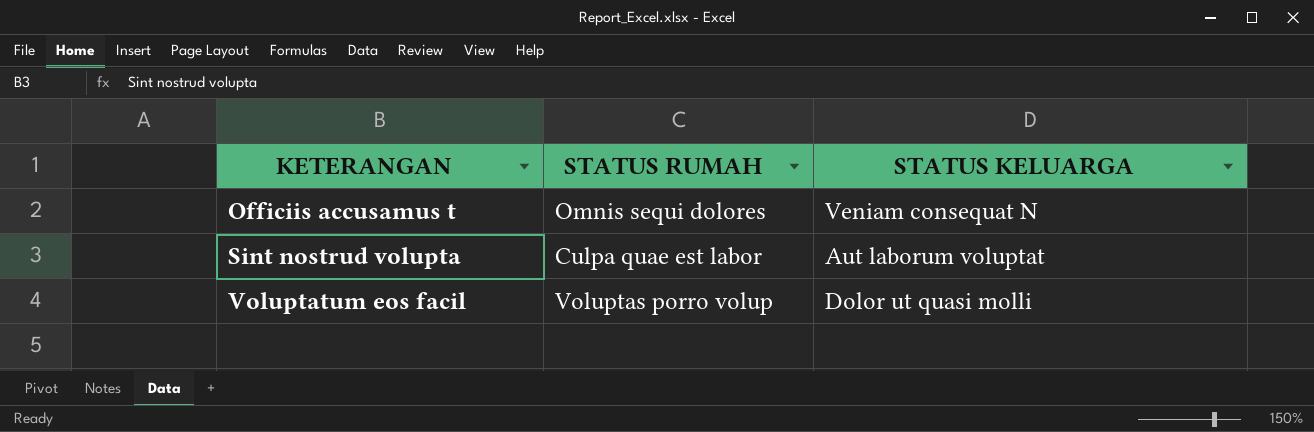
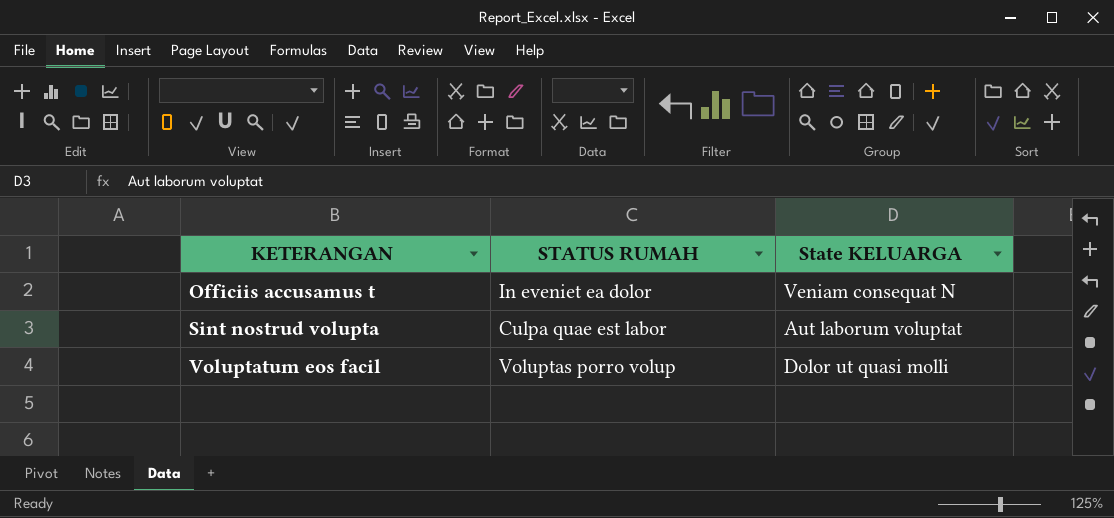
column name: STATUS KELUARGA -> State KELUARGA
Officiis accusamus t | STATUS RUMAH: Omnis sequi dolores -> In eveniet ea dolor

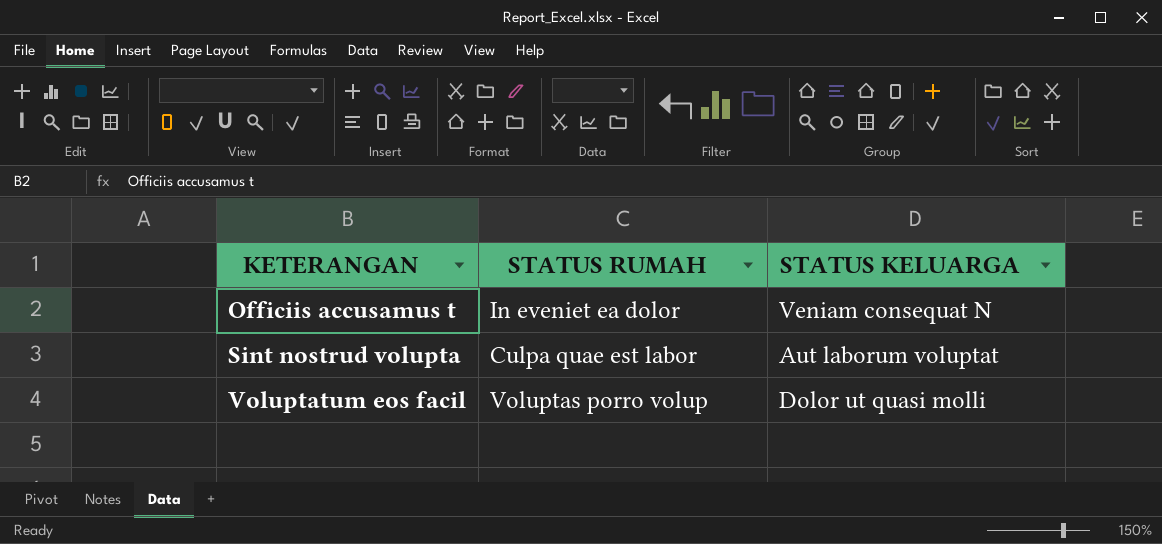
column name: State KELUARGA -> STATUS KELUARGA

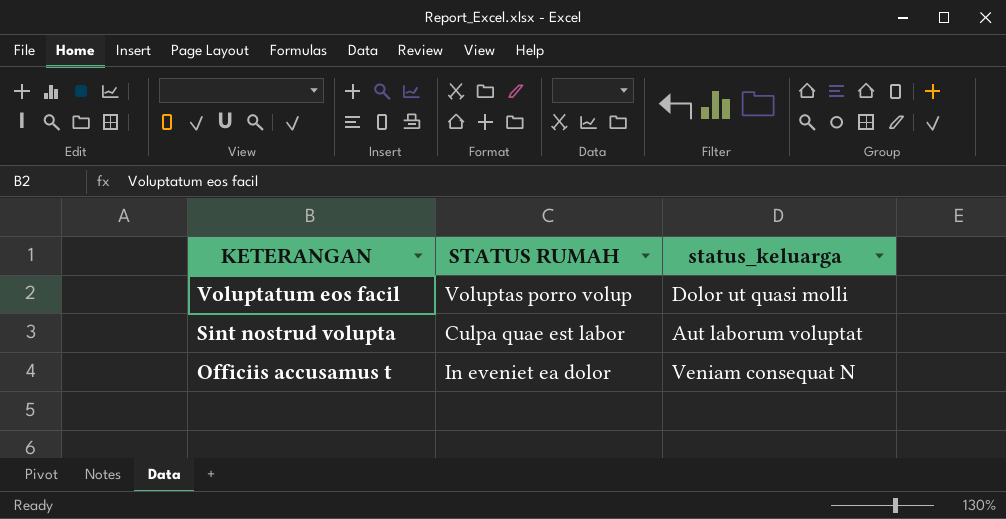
row order: KETERANGAN ascending -> KETERANGAN descending
column name: STATUS KELUARGA -> status_keluarga

